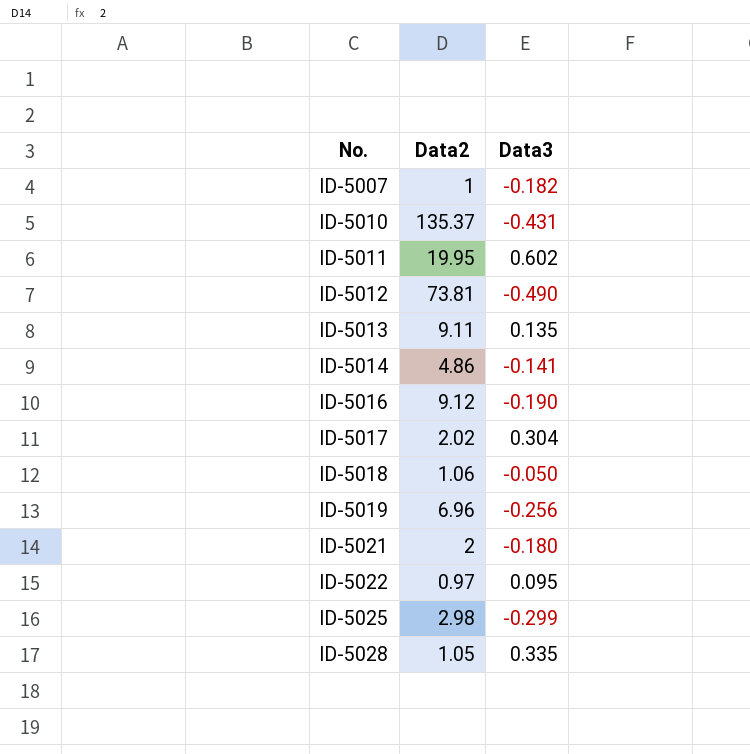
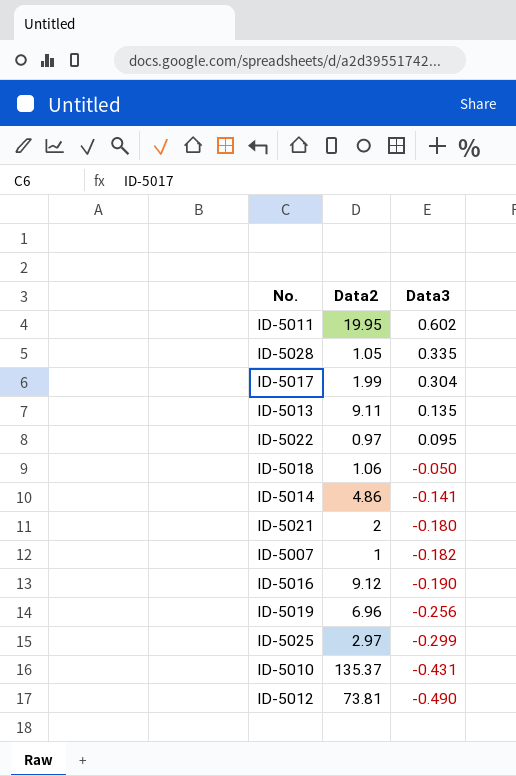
row order: No. ascending -> Data3 descending
ID-5017 | Data2: 2.02 -> 1.99
ID-5025 | Data2: 2.98 -> 2.97

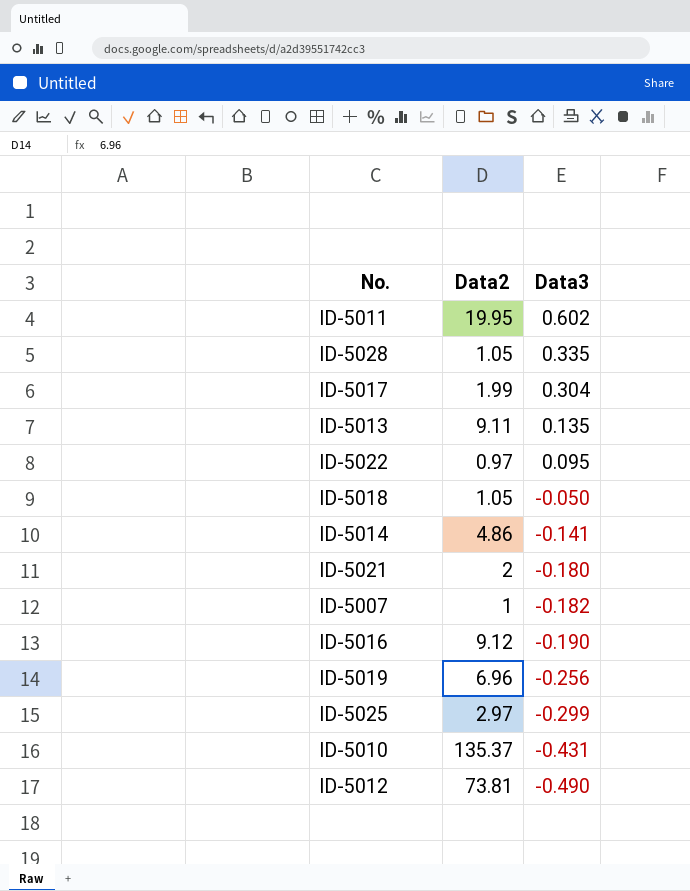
ID-5018 | Data2: 1.06 -> 1.05

